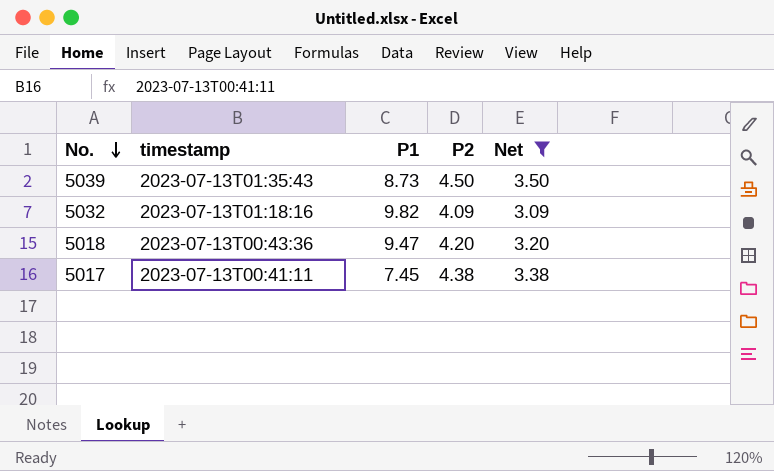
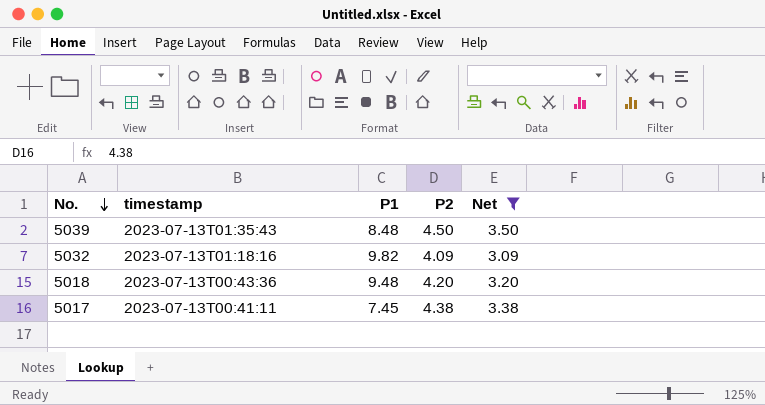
5039 | P1: 8.73 -> 8.48
5018 | P1: 9.47 -> 9.48

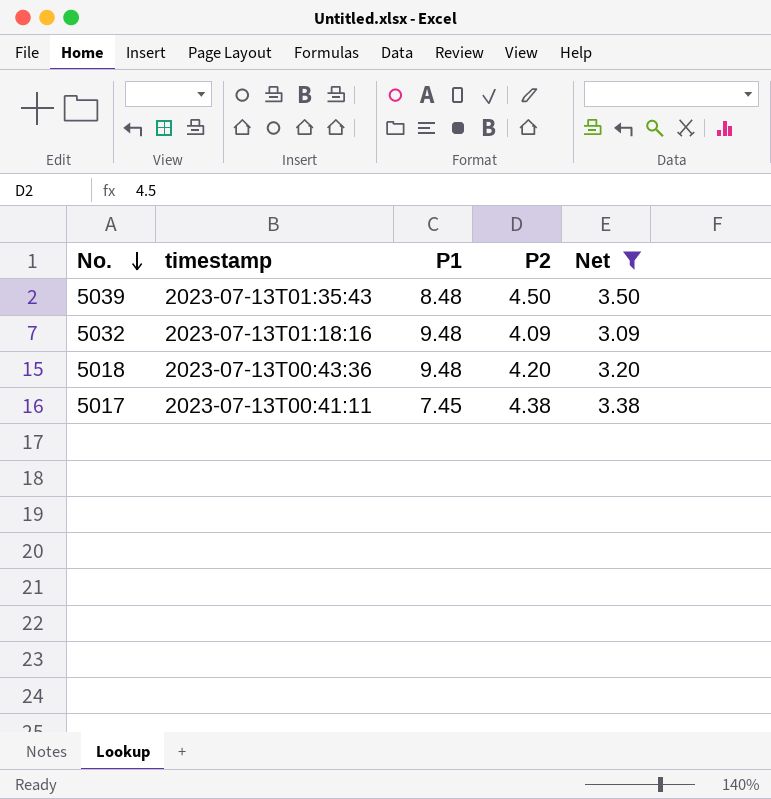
5032 | P1: 9.82 -> 9.48

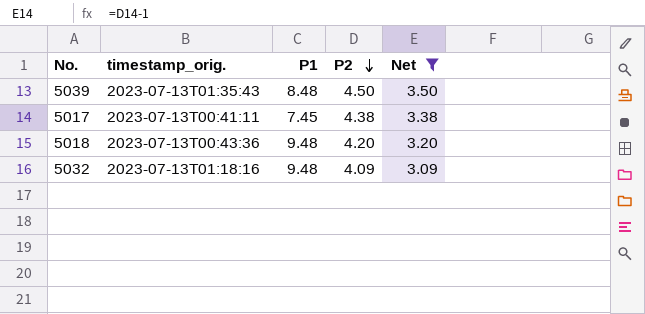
row order: No. descending -> P2 descending
column name: timestamp -> timestamp_orig.

